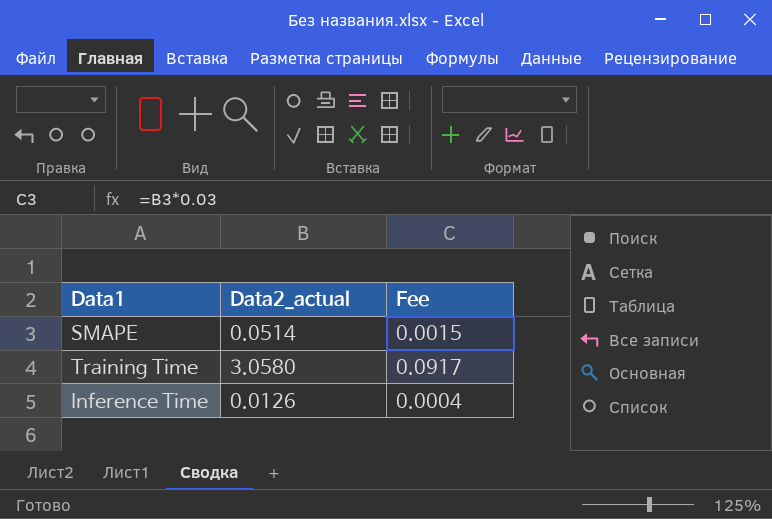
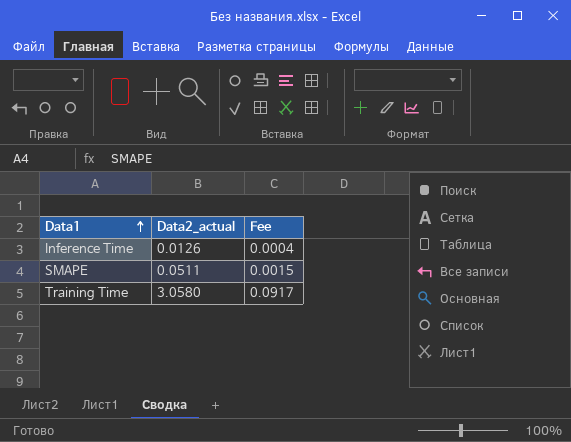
row order: none -> Data1 ascending
SMAPE | Data2_actual: 0.0514 -> 0.0511

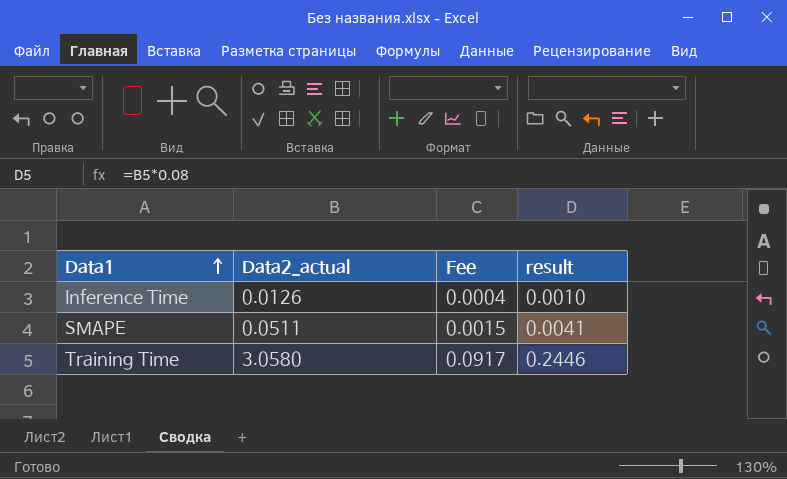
column result | formula: none -> [Data2_actual] * 0.08

